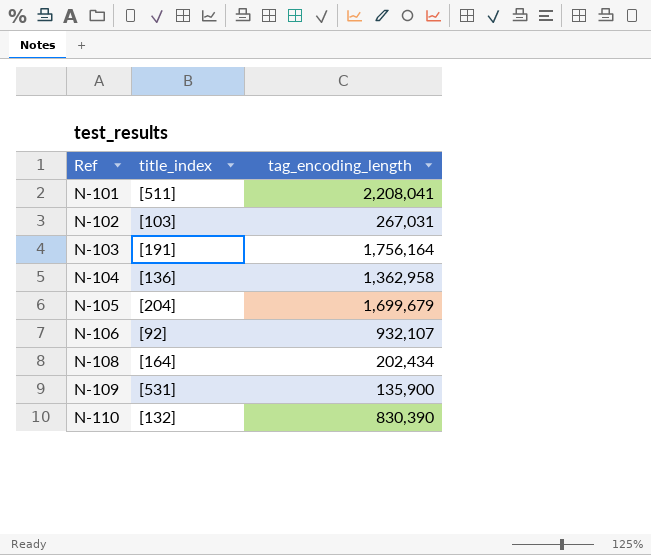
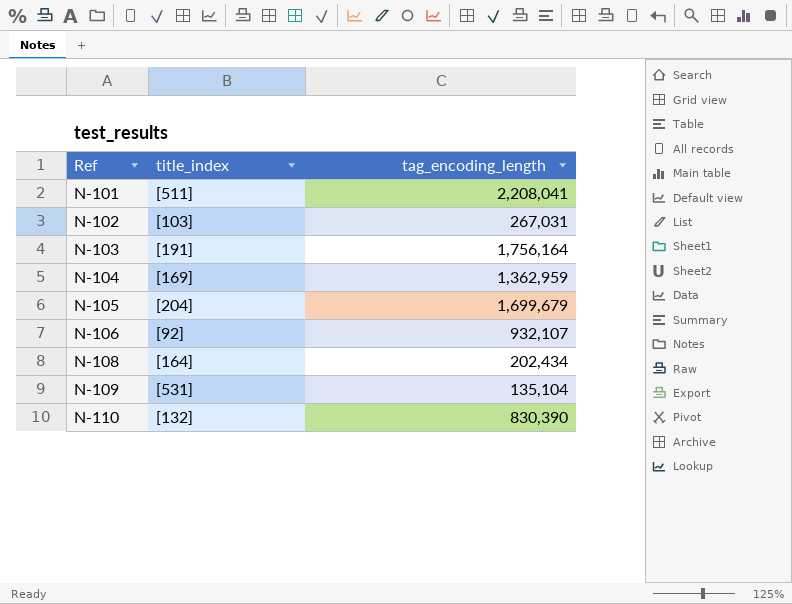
N-104 | title_index: [136] -> [169]
N-104 | tag_encoding_length: 1,362,958 -> 1,362,959
N-109 | tag_encoding_length: 135,900 -> 135,104

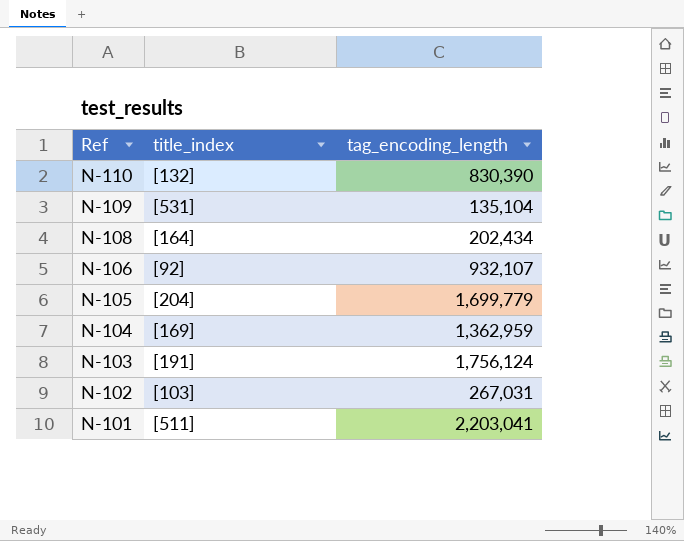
row order: Ref ascending -> Ref descending
N-105 | tag_encoding_length: 1,699,679 -> 1,699,779
N-103 | tag_encoding_length: 1,756,164 -> 1,756,124
N-101 | tag_encoding_length: 2,208,041 -> 2,203,041

